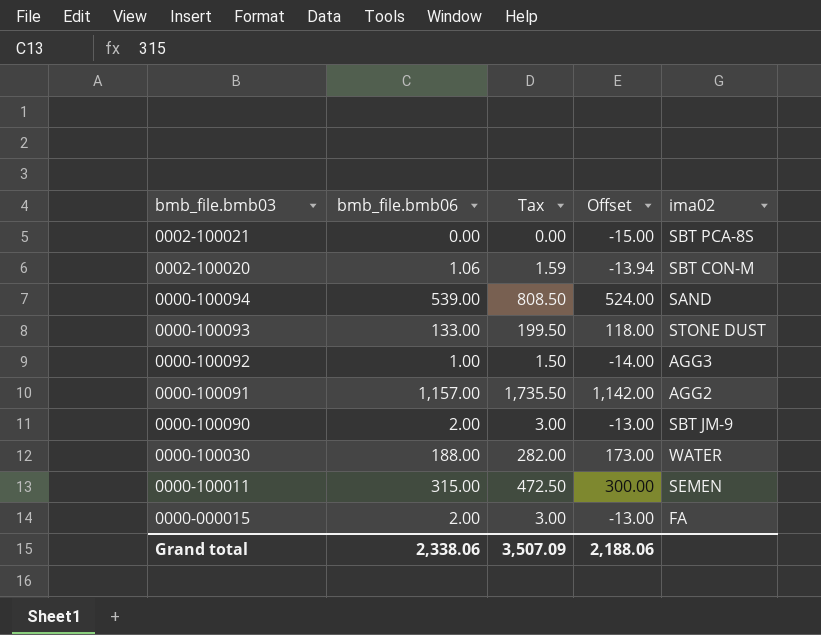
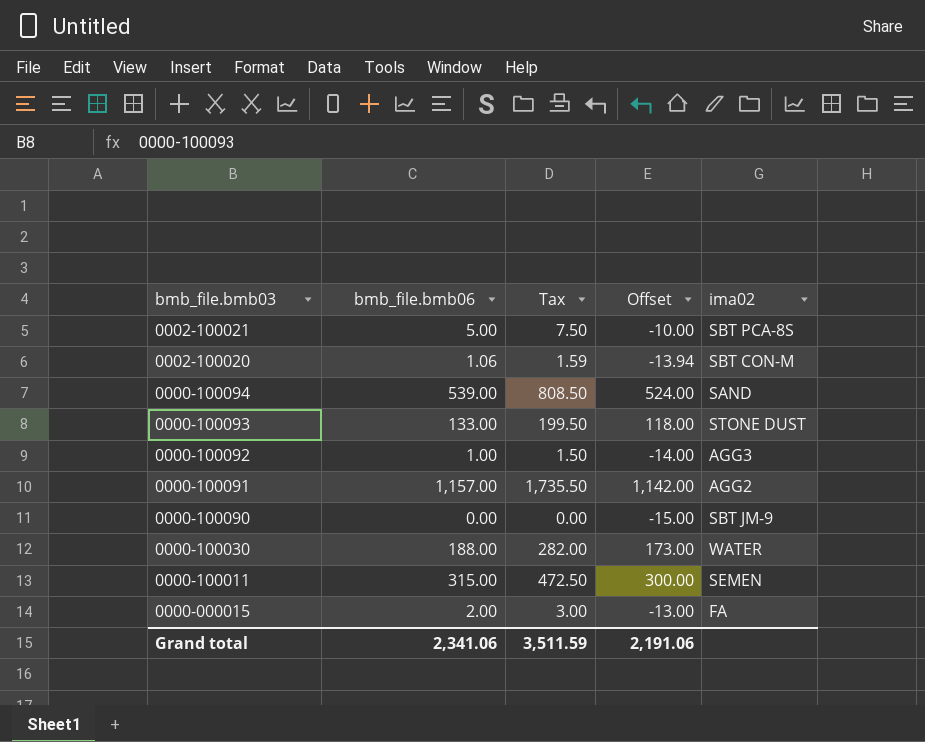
0002-100021 | bmb_file.bmb06: 0.00 -> 5.00
0002-100021 | Tax: 0.00 -> 7.50
0002-100021 | Offset: -15.00 -> -10.00
0000-100090 | bmb_file.bmb06: 2.00 -> 0.00
0000-100090 | Tax: 3.00 -> 0.00
0000-100090 | Offset: -13.00 -> -15.00
Grand total | bmb_file.bmb06: 2,338.06 -> 2,341.06
Grand total | Tax: 3,507.09 -> 3,511.59
Grand total | Offset: 2,188.06 -> 2,191.06

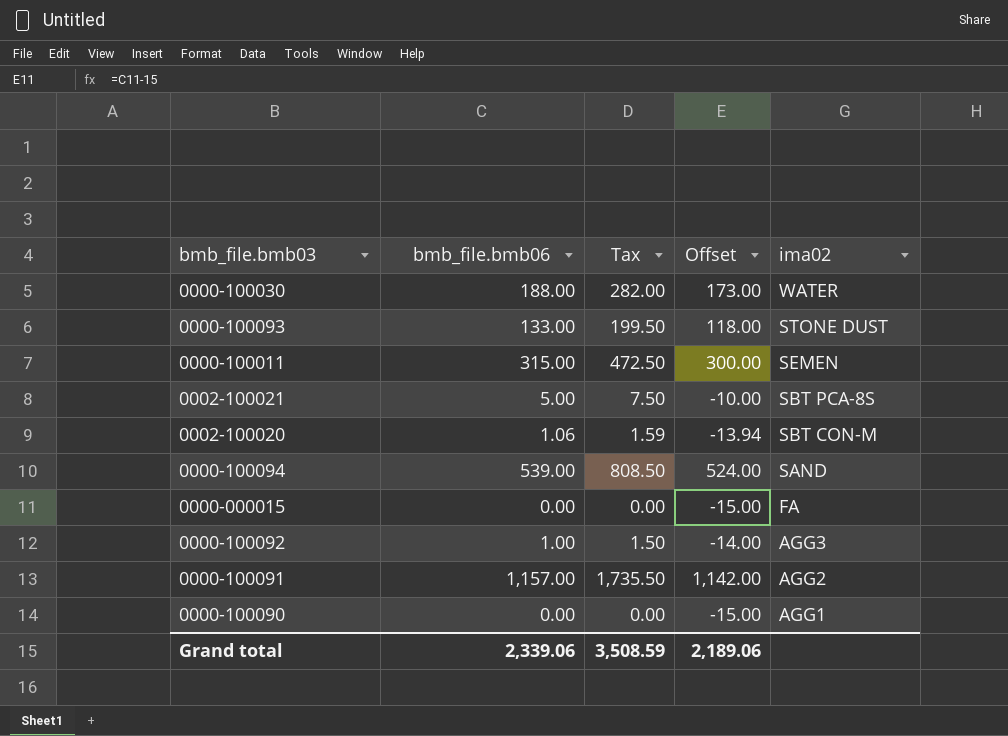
row order: bmb_file.bmb03 descending -> ima02 descending
0000-000015 | bmb_file.bmb06: 2.00 -> 0.00
0000-000015 | Tax: 3.00 -> 0.00
0000-000015 | Offset: -13.00 -> -15.00
0000-100090 | ima02: SBT JM-9 -> AGG1
Grand total | bmb_file.bmb06: 2,341.06 -> 2,339.06
Grand total | Tax: 3,511.59 -> 3,508.59
Grand total | Offset: 2,191.06 -> 2,189.06

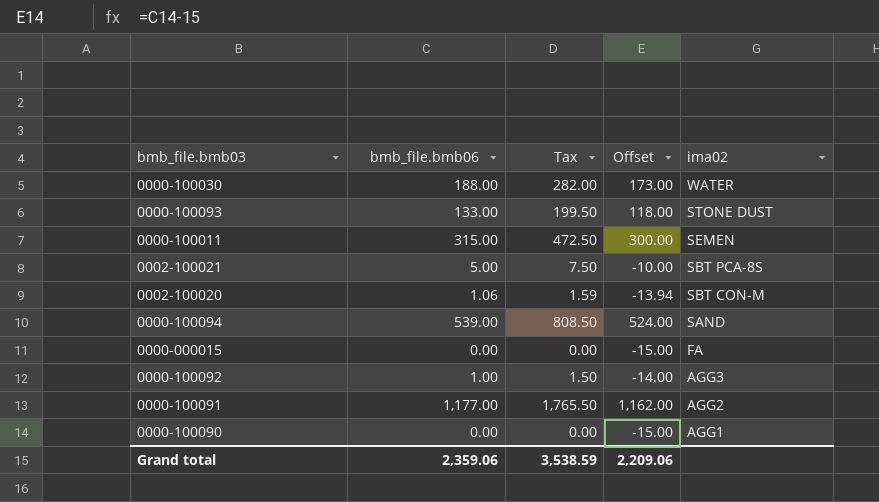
0000-100091 | bmb_file.bmb06: 1,157.00 -> 1,177.00
0000-100091 | Tax: 1,735.50 -> 1,765.50
0000-100091 | Offset: 1,142.00 -> 1,162.00
Grand total | bmb_file.bmb06: 2,339.06 -> 2,359.06
Grand total | Tax: 3,508.59 -> 3,538.59
Grand total | Offset: 2,189.06 -> 2,209.06

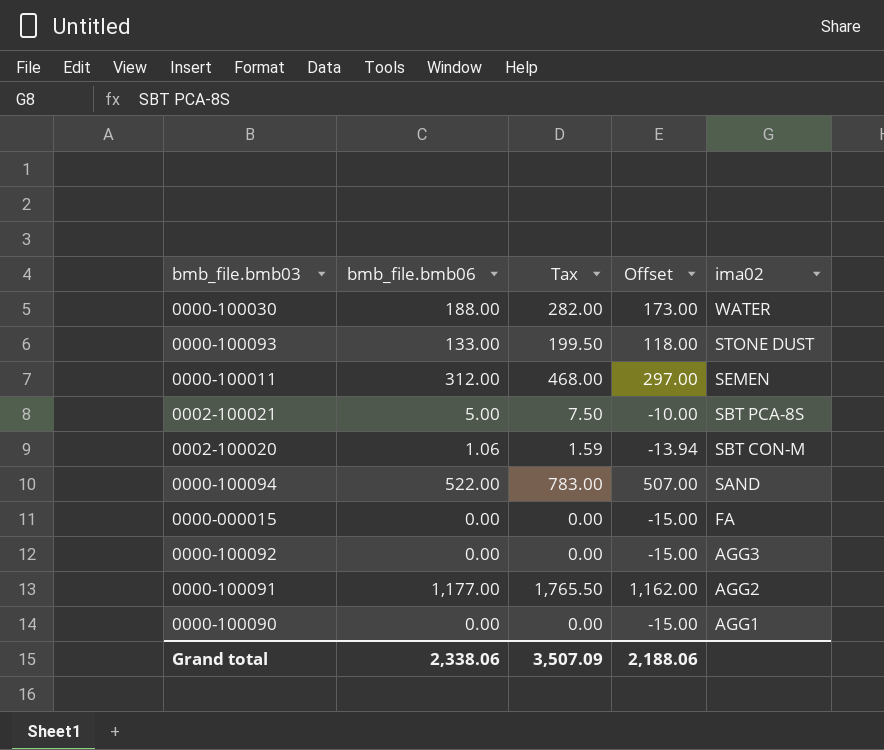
0000-100011 | bmb_file.bmb06: 315.00 -> 312.00
0000-100011 | Tax: 472.50 -> 468.00
0000-100011 | Offset: 300.00 -> 297.00
0000-100094 | bmb_file.bmb06: 539.00 -> 522.00
0000-100094 | Tax: 808.50 -> 783.00
0000-100094 | Offset: 524.00 -> 507.00
0000-100092 | bmb_file.bmb06: 1.00 -> 0.00
0000-100092 | Tax: 1.50 -> 0.00
0000-100092 | Offset: -14.00 -> -15.00
Grand total | bmb_file.bmb06: 2,359.06 -> 2,338.06
Grand total | Tax: 3,538.59 -> 3,507.09
Grand total | Offset: 2,209.06 -> 2,188.06

